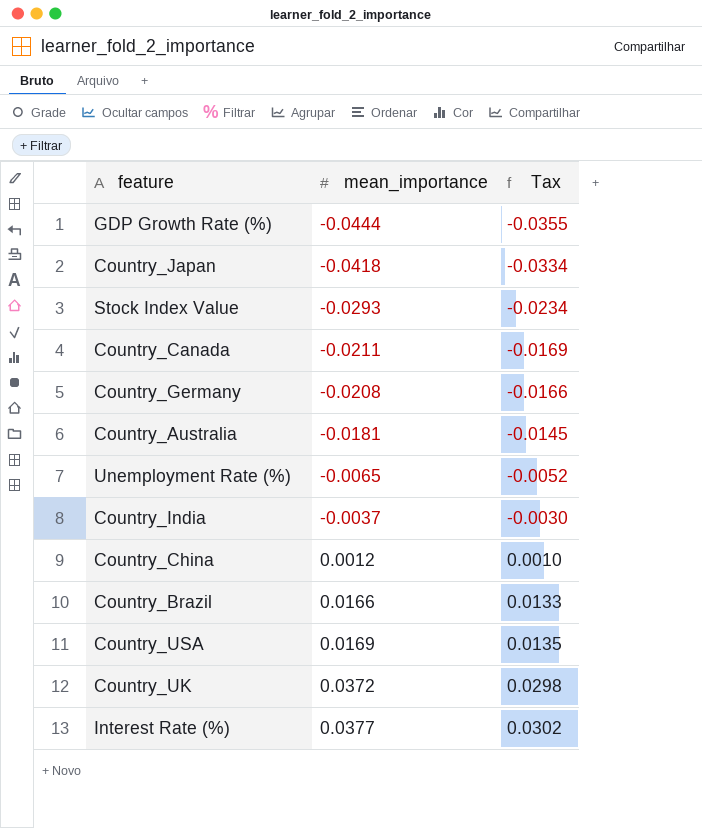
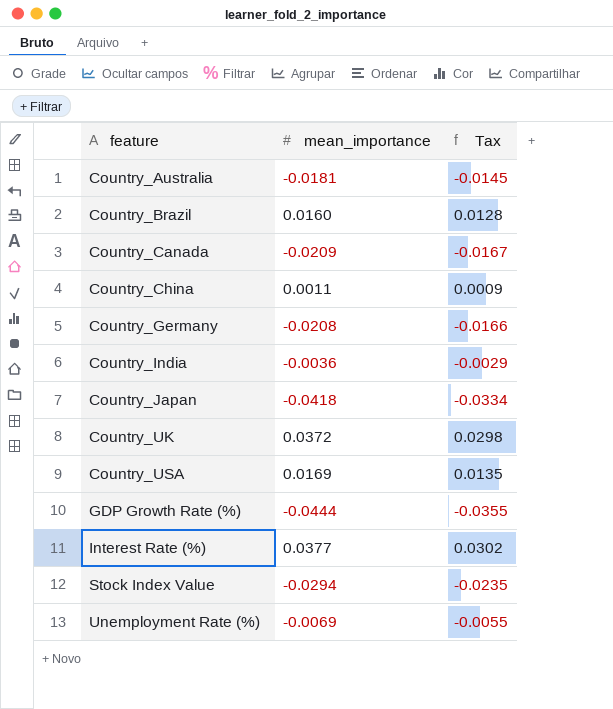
row order: mean_importance ascending -> feature ascending
Country_Brazil | mean_importance: 0.0166 -> 0.0160
Country_Brazil | Tax: 0.0133 -> 0.0128
Country_Canada | mean_importance: -0.0211 -> -0.0209
Country_Canada | Tax: -0.0169 -> -0.0167
Country_China | mean_importance: 0.0012 -> 0.0011
Country_China | Tax: 0.0010 -> 0.0009
Country_India | mean_importance: -0.0037 -> -0.0036
Country_India | Tax: -0.0030 -> -0.0029
Stock Index Value | mean_importance: -0.0293 -> -0.0294
Stock Index Value | Tax: -0.0234 -> -0.0235
Unemployment Rate (%) | mean_importance: -0.0065 -> -0.0069
Unemployment Rate (%) | Tax: -0.0052 -> -0.0055

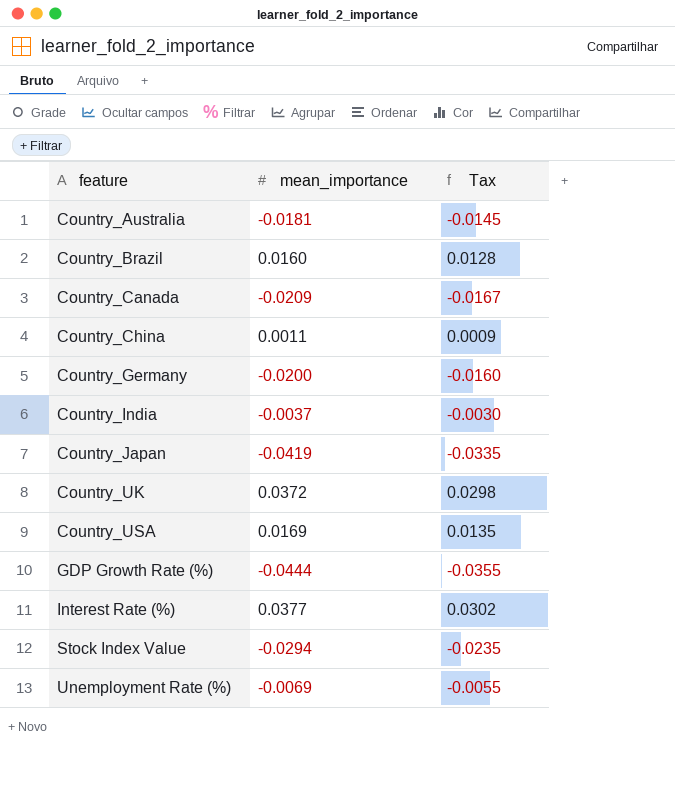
Country_Germany | mean_importance: -0.0208 -> -0.0200
Country_Germany | Tax: -0.0166 -> -0.0160
Country_India | mean_importance: -0.0036 -> -0.0037
Country_India | Tax: -0.0029 -> -0.0030
Country_Japan | mean_importance: -0.0418 -> -0.0419
Country_Japan | Tax: -0.0334 -> -0.0335

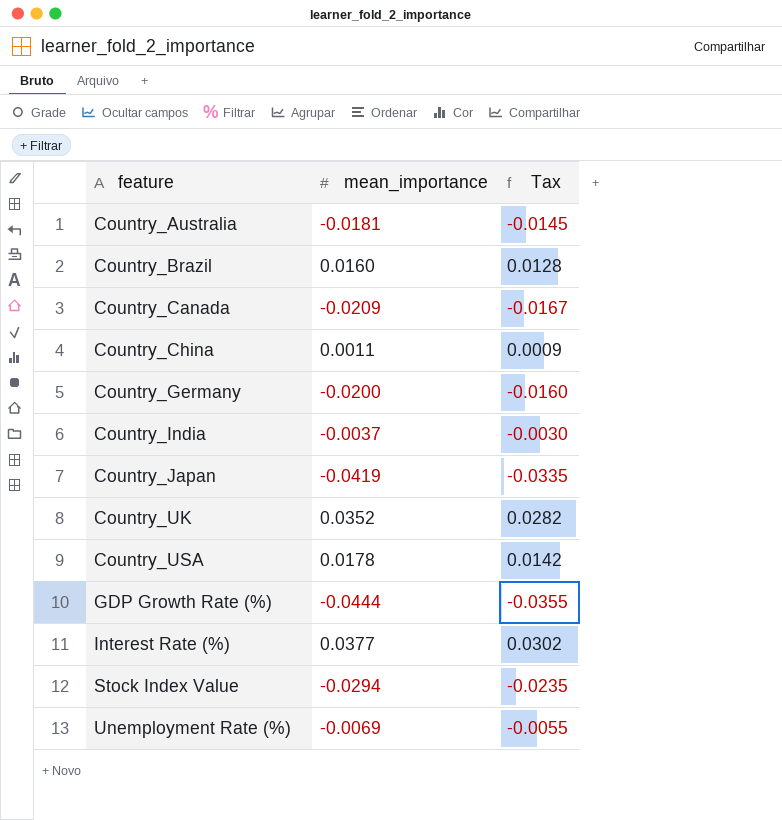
Country_UK | mean_importance: 0.0372 -> 0.0352
Country_UK | Tax: 0.0298 -> 0.0282
Country_USA | mean_importance: 0.0169 -> 0.0178
Country_USA | Tax: 0.0135 -> 0.0142

